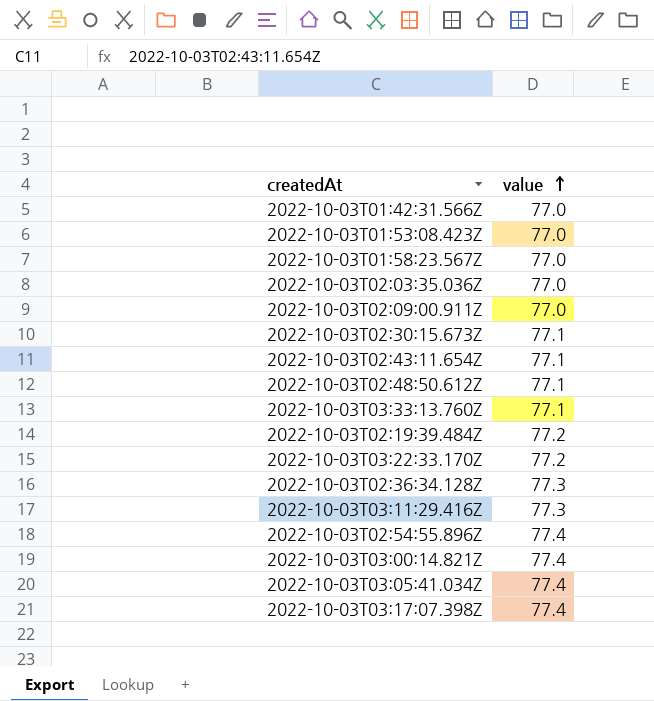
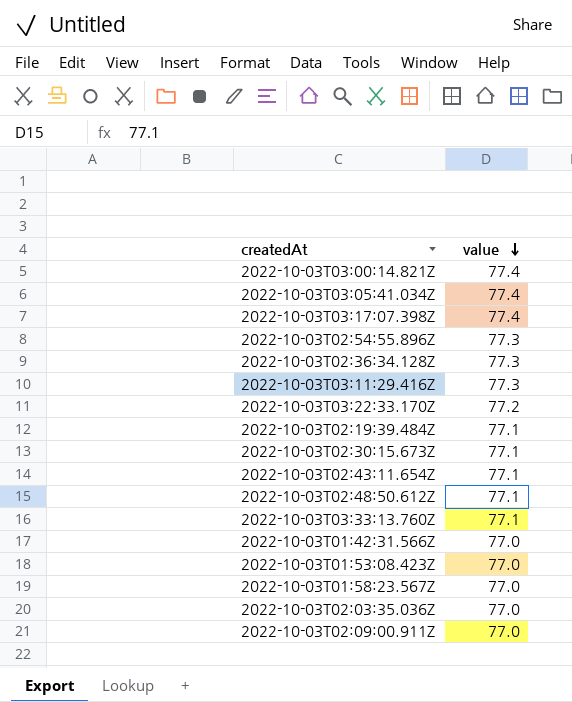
row order: value ascending -> value descending
2022-10-03T02:54:55.896Z | value: 77.4 -> 77.3
2022-10-03T02:19:39.484Z | value: 77.2 -> 77.1

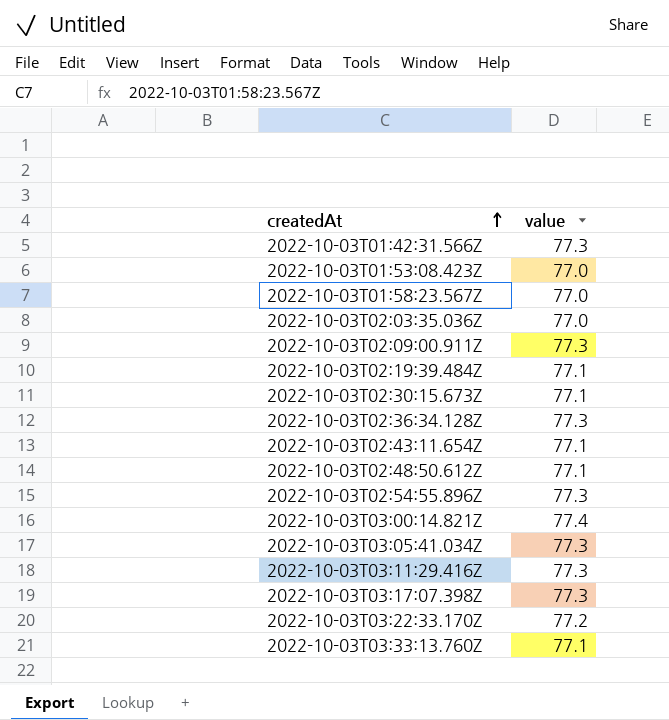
row order: value descending -> createdAt ascending
2022-10-03T01:42:31.566Z | value: 77.0 -> 77.3
2022-10-03T02:09:00.911Z | value: 77.0 -> 77.3
2022-10-03T03:05:41.034Z | value: 77.4 -> 77.3
2022-10-03T03:17:07.398Z | value: 77.4 -> 77.3

